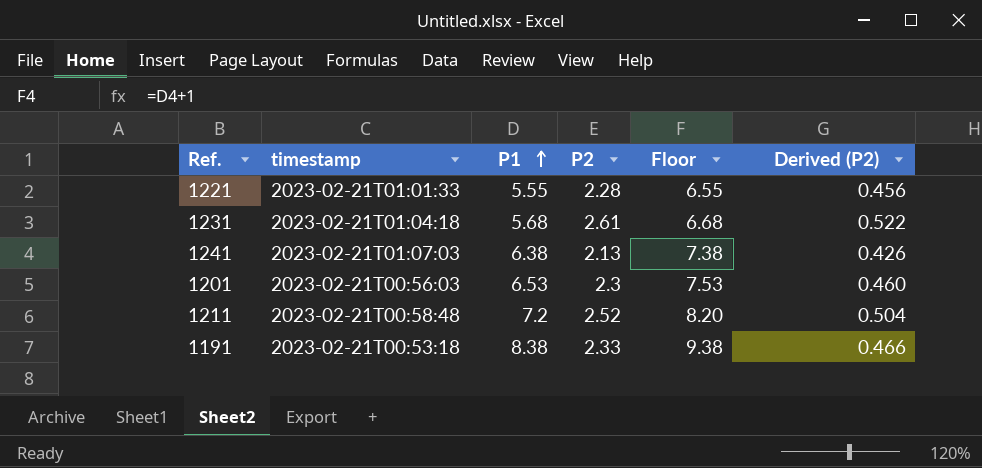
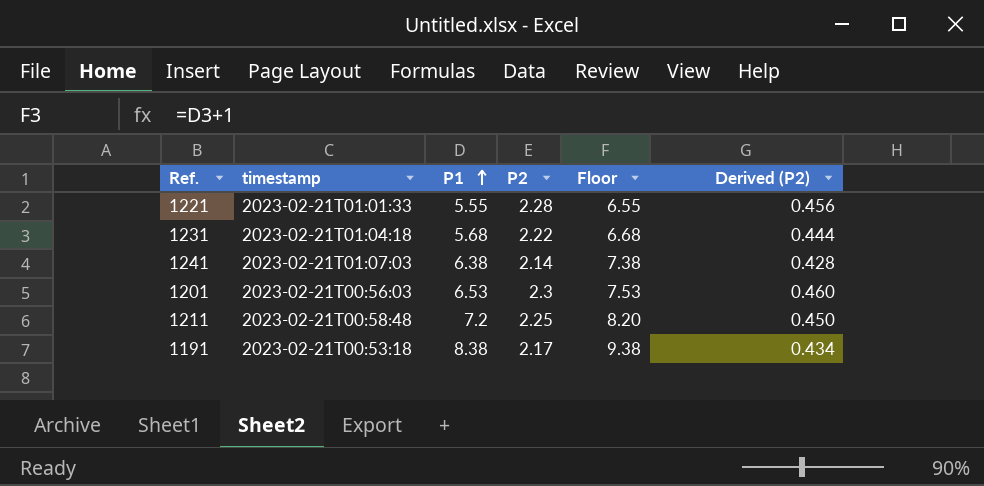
1231 | P2: 2.61 -> 2.22
1231 | Derived (P2): 0.522 -> 0.444
1241 | P2: 2.13 -> 2.14
1241 | Derived (P2): 0.426 -> 0.428
1211 | P2: 2.52 -> 2.25
1211 | Derived (P2): 0.504 -> 0.450
1191 | P2: 2.33 -> 2.17
1191 | Derived (P2): 0.466 -> 0.434

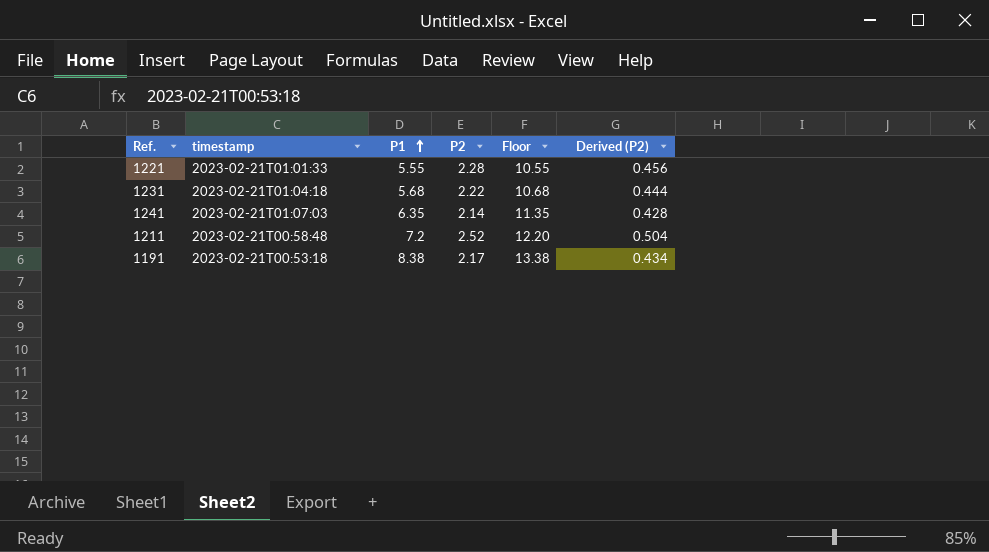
column Floor | formula: [P1] + 1 -> [P1] + 5
row 1201: 2023-02-21T00:56:03 | 6.53 | 2.3 | 7.53 | 0.460 -> none
1241 | P1: 6.38 -> 6.35
1211 | P2: 2.25 -> 2.52
1211 | Derived (P2): 0.450 -> 0.504

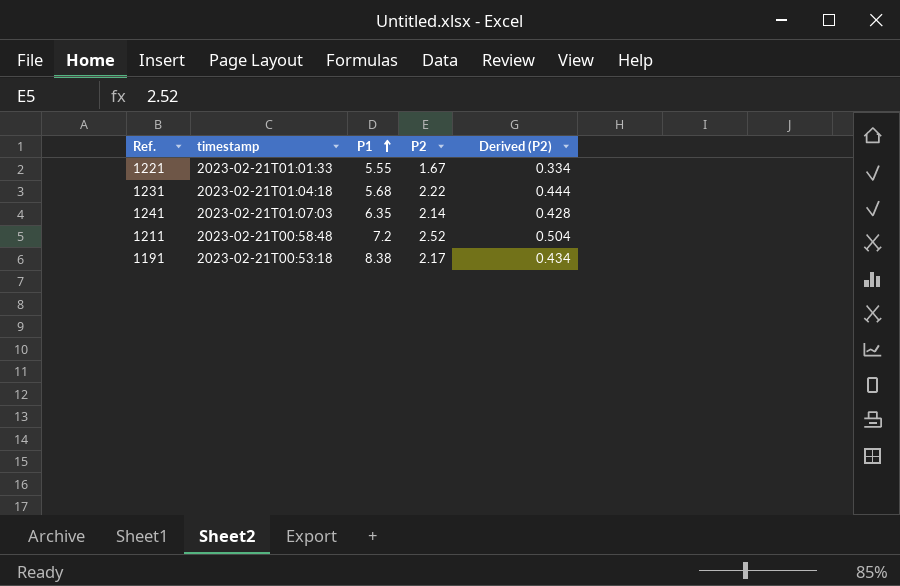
column Floor | formula: [P1] + 5 -> none
1221 | P2: 2.28 -> 1.67
1221 | Derived (P2): 0.456 -> 0.334

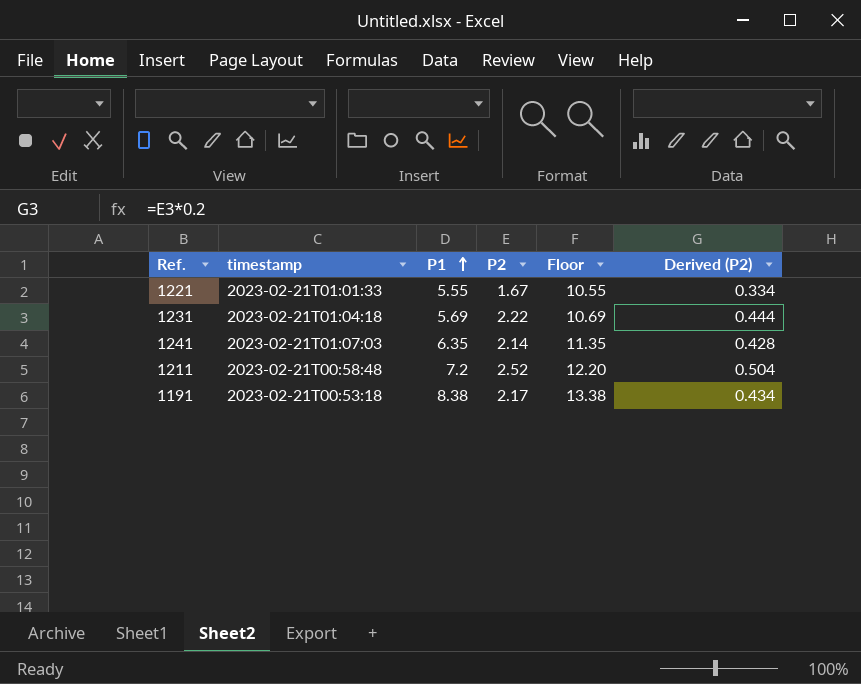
column Floor | formula: none -> [P1] + 5
1231 | P1: 5.68 -> 5.69

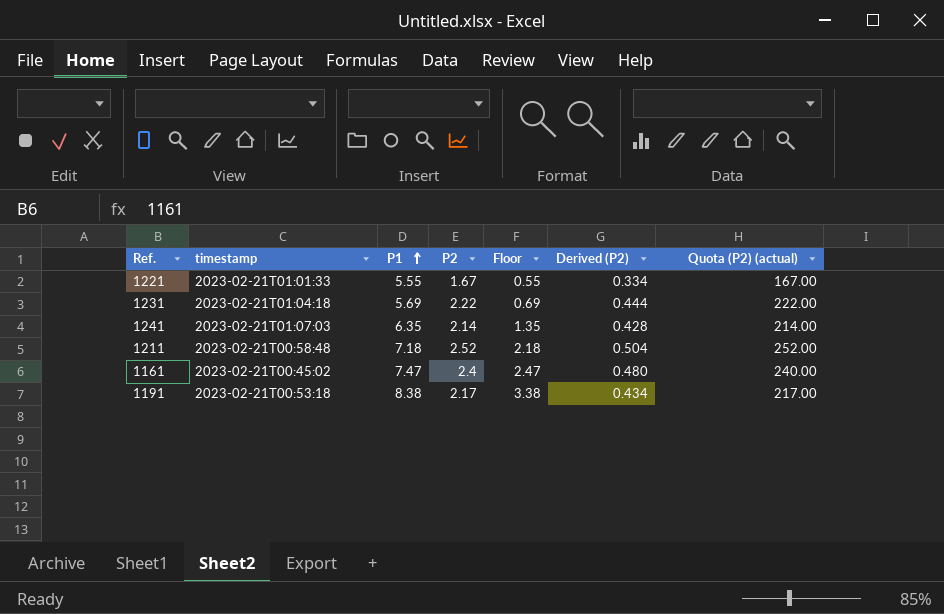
column Floor | formula: [P1] + 5 -> [P1] - 5
column Quota (P2) (actual) | formula: none -> [P2] * 100
1211 | P1: 7.2 -> 7.18
row 1161: none -> 2023-02-21T00:45:02 | 7.47 | 2.4 | 2.47 | 0.480 | 240.00

